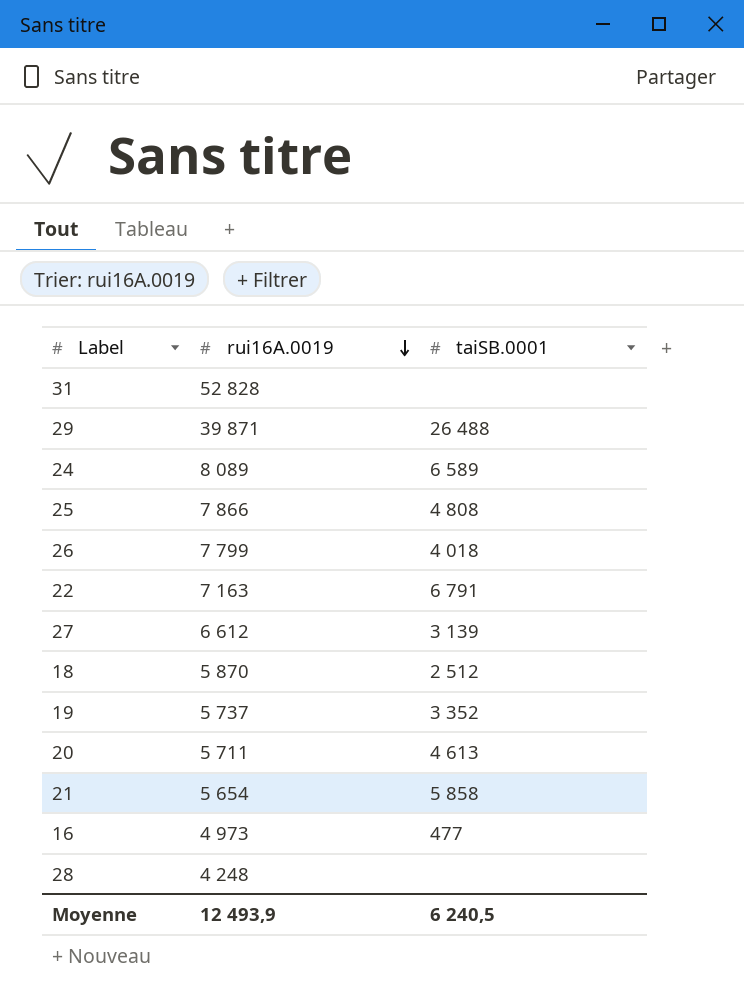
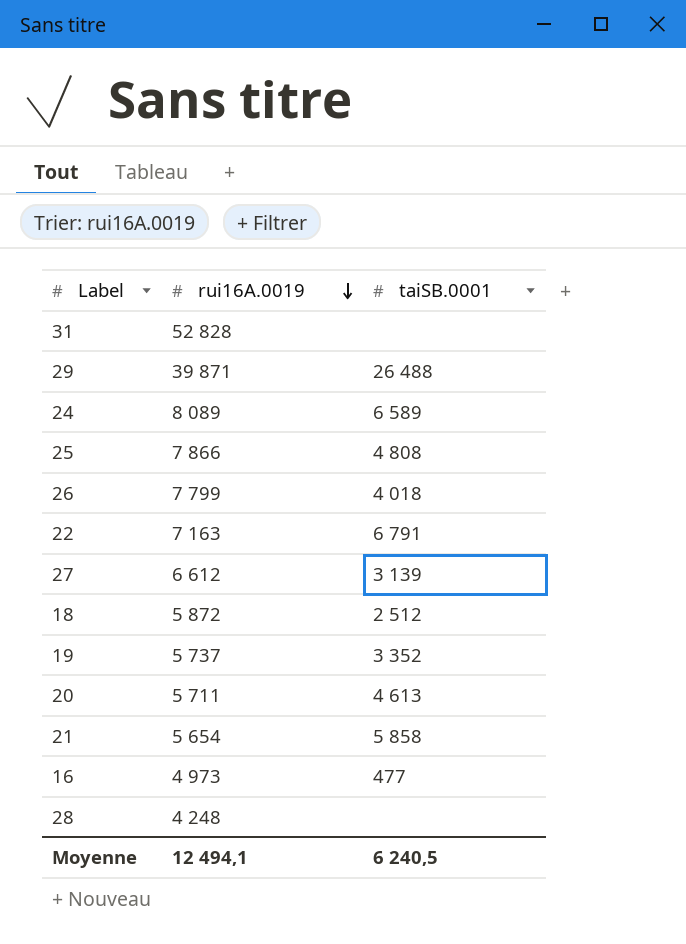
18 | rui16A.0019: 5 870 -> 5 872
Moyenne | rui16A.0019: 12 493,9 -> 12 494,1

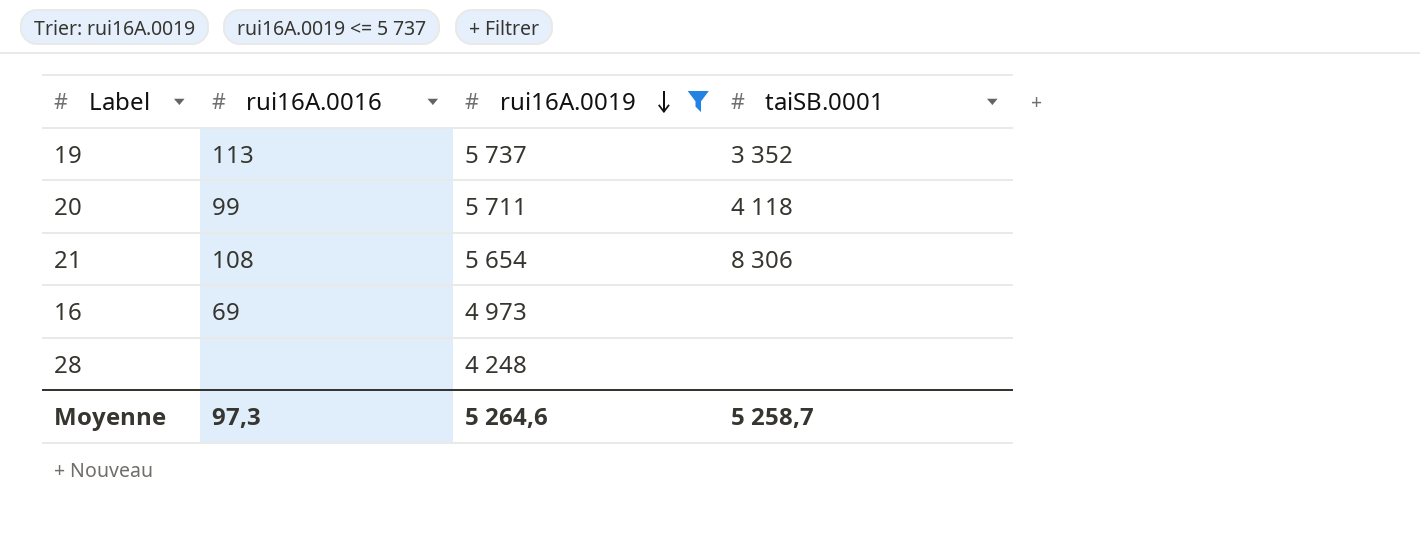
filter: none -> rui16A.0019 <= 5 737
column rui16A.0016 | position: none -> 2
20 | taiSB.0001: 4 613 -> 4 118
21 | taiSB.0001: 5 858 -> 8 306
16 | taiSB.0001: 477 -> none
Moyenne | rui16A.0019: 12 494,1 -> 5 264,6
Moyenne | taiSB.0001: 6 240,5 -> 5 258,7

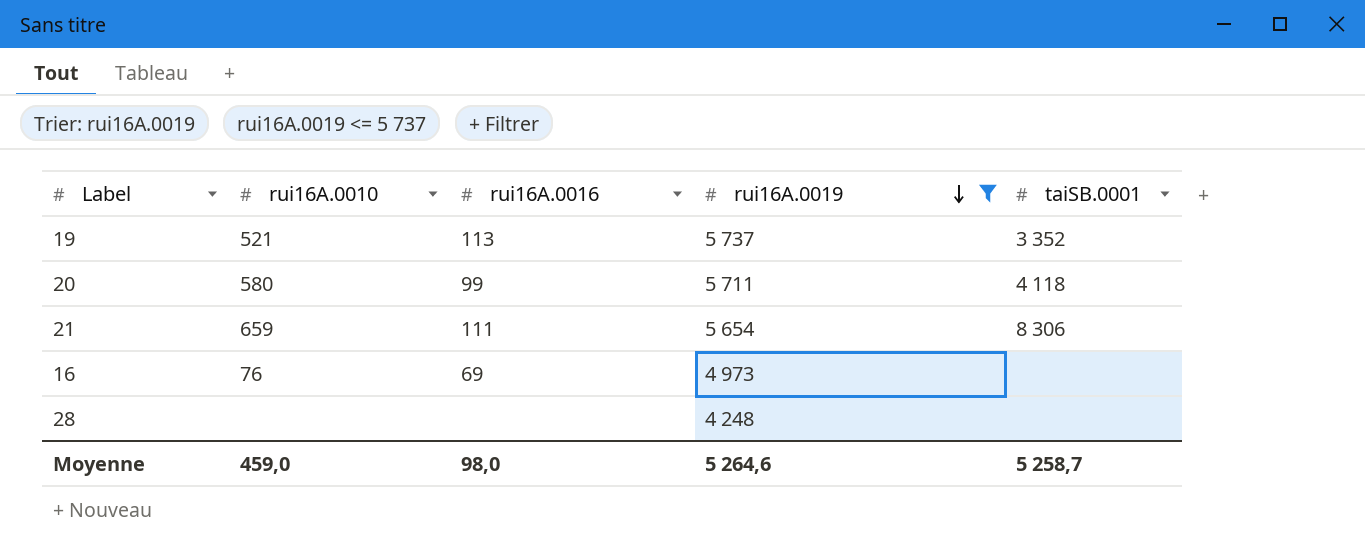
column rui16A.0010 | position: none -> 2
21 | rui16A.0016: 108 -> 111
Moyenne | rui16A.0016: 97,3 -> 98,0

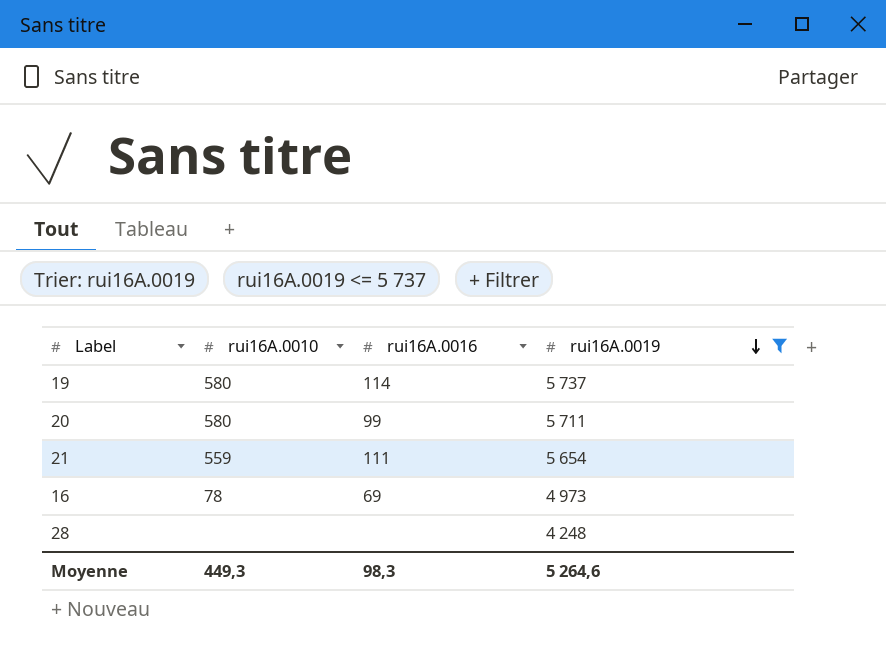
column taiSB.0001 | position: 5 -> none
19 | rui16A.0010: 521 -> 580
19 | rui16A.0016: 113 -> 114
21 | rui16A.0010: 659 -> 559
16 | rui16A.0010: 76 -> 78
Moyenne | rui16A.0010: 459,0 -> 449,3
Moyenne | rui16A.0016: 98,0 -> 98,3

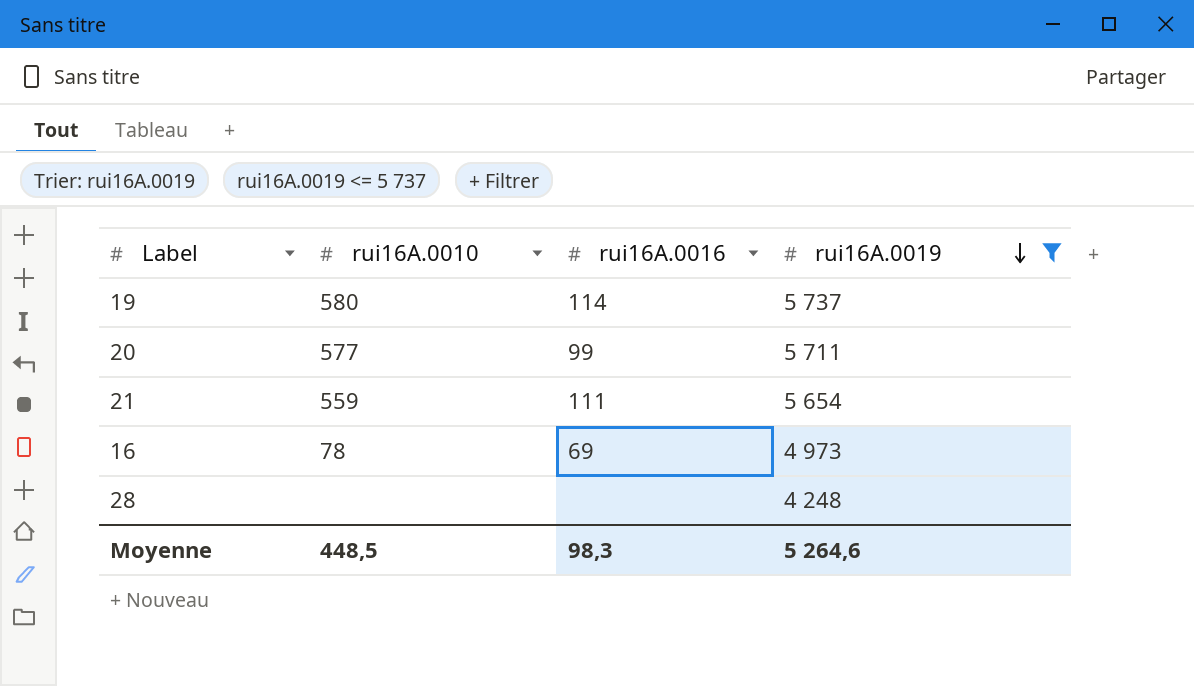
20 | rui16A.0010: 580 -> 577
Moyenne | rui16A.0010: 449,3 -> 448,5

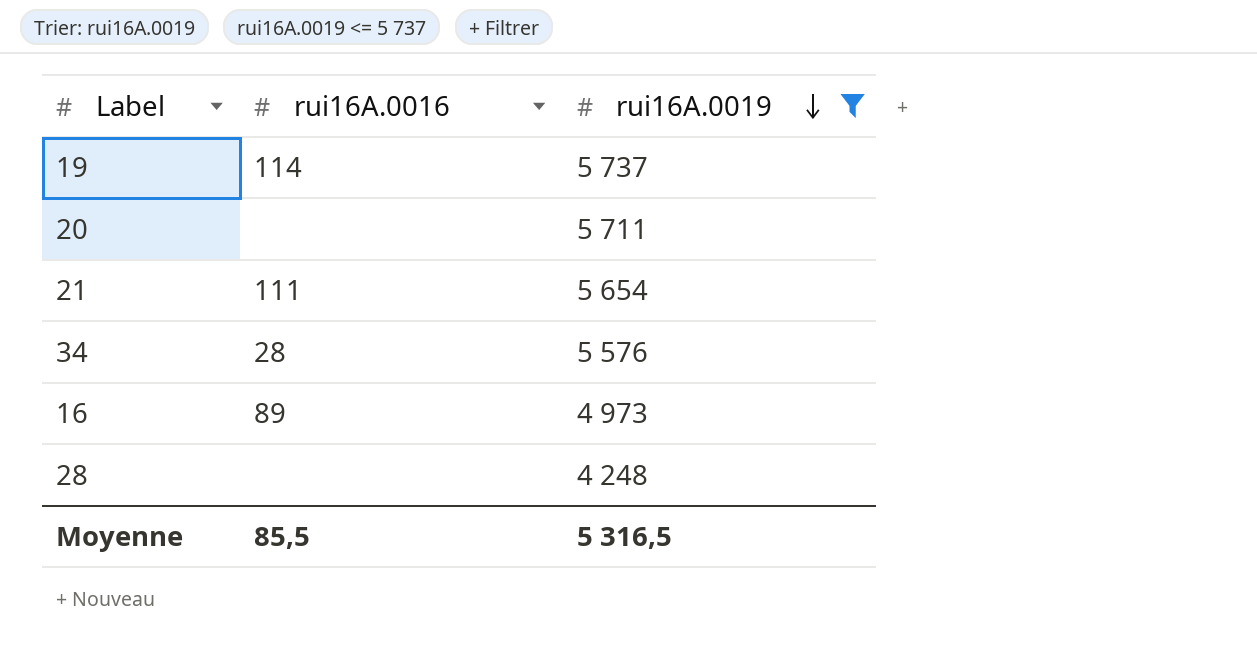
column rui16A.0010 | position: 2 -> none
20 | rui16A.0016: 99 -> none
row 34: none -> 28 | 5 576
16 | rui16A.0016: 69 -> 89
Moyenne | rui16A.0016: 98,3 -> 85,5
Moyenne | rui16A.0019: 5 264,6 -> 5 316,5

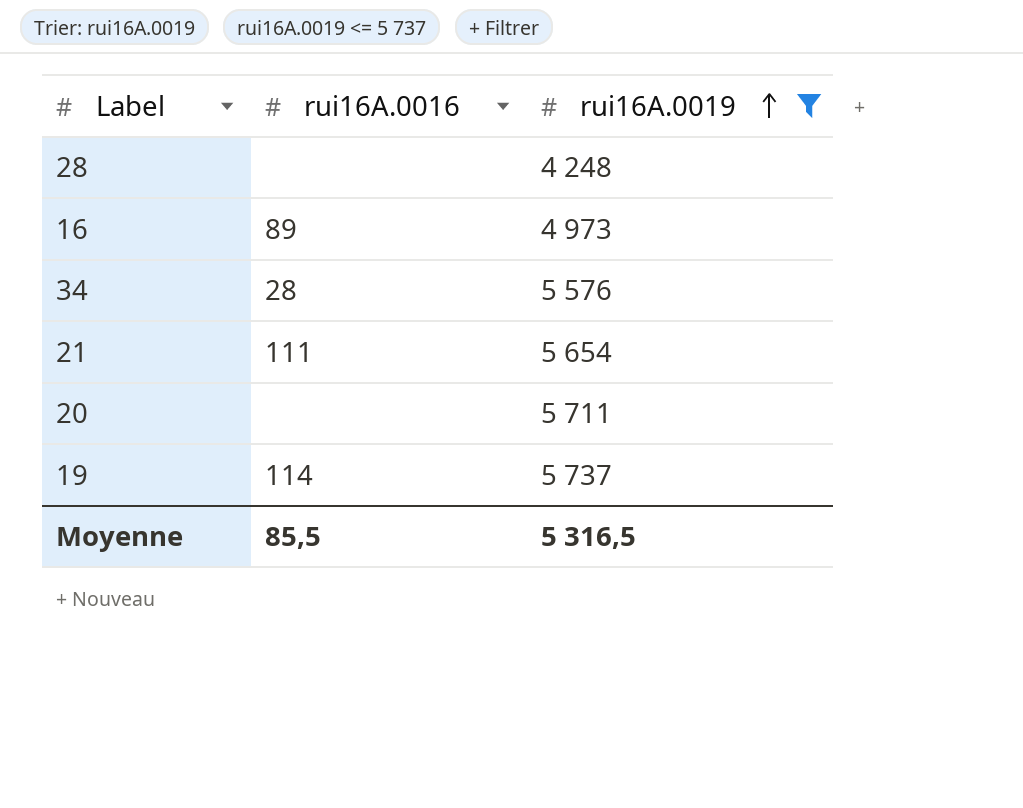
row order: rui16A.0019 descending -> rui16A.0019 ascending

